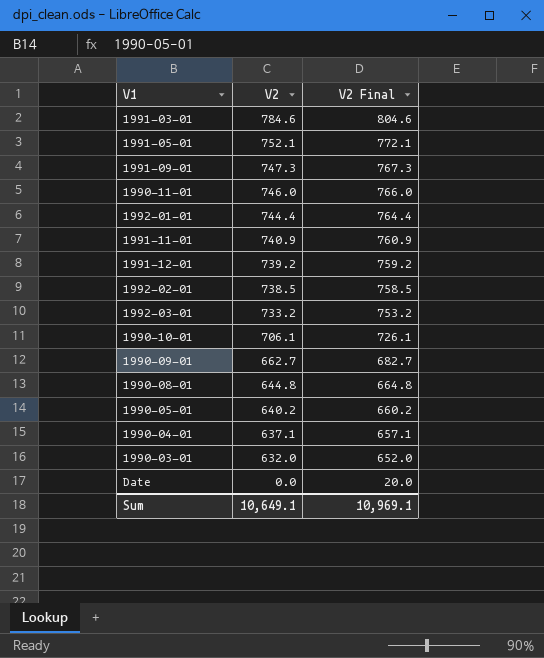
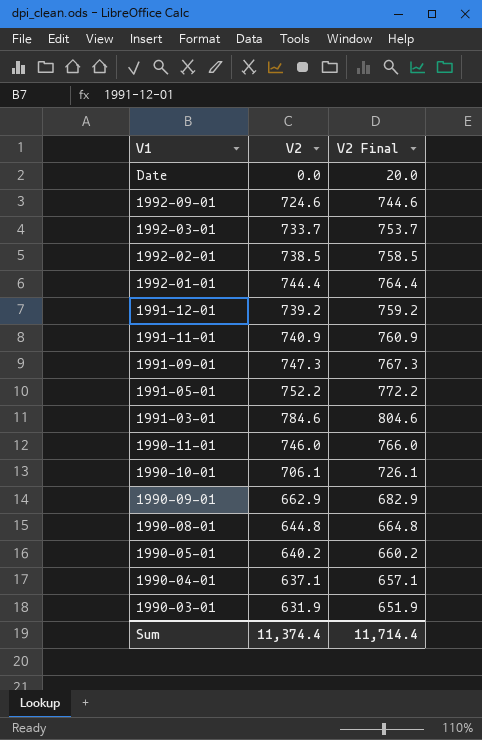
row order: V2 descending -> V1 descending
row 1992-09-01: none -> 724.6 | 744.6
1992-03-01 | V2: 733.2 -> 733.7
1992-03-01 | V2 Final: 753.2 -> 753.7
1991-05-01 | V2: 752.1 -> 752.2
1991-05-01 | V2 Final: 772.1 -> 772.2
1990-09-01 | V2: 662.7 -> 662.9
1990-09-01 | V2 Final: 682.7 -> 682.9
1990-03-01 | V2: 632.0 -> 631.9
1990-03-01 | V2 Final: 652.0 -> 651.9
Sum | V2: 10,649.1 -> 11,374.4
Sum | V2 Final: 10,969.1 -> 11,714.4

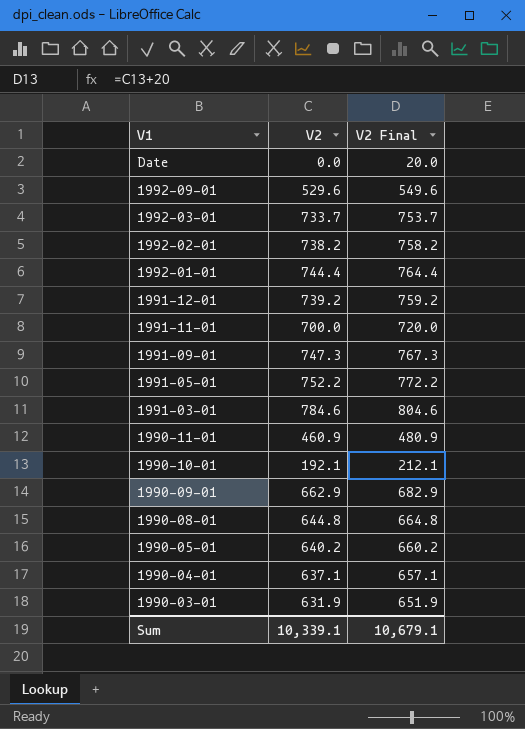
1992-09-01 | V2: 724.6 -> 529.6
1992-09-01 | V2 Final: 744.6 -> 549.6
1992-02-01 | V2: 738.5 -> 738.2
1992-02-01 | V2 Final: 758.5 -> 758.2
1991-11-01 | V2: 740.9 -> 700.0
1991-11-01 | V2 Final: 760.9 -> 720.0
1990-11-01 | V2: 746.0 -> 460.9
1990-11-01 | V2 Final: 766.0 -> 480.9
1990-10-01 | V2: 706.1 -> 192.1
1990-10-01 | V2 Final: 726.1 -> 212.1
Sum | V2: 11,374.4 -> 10,339.1
Sum | V2 Final: 11,714.4 -> 10,679.1

